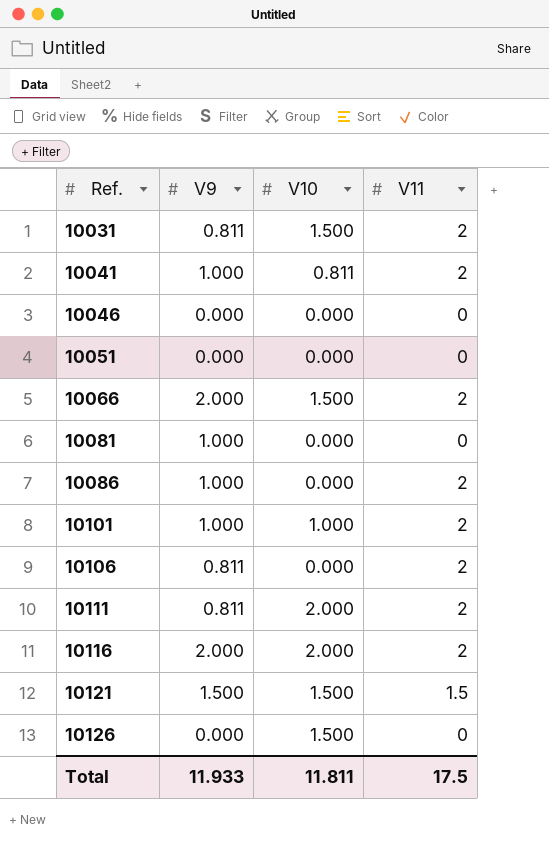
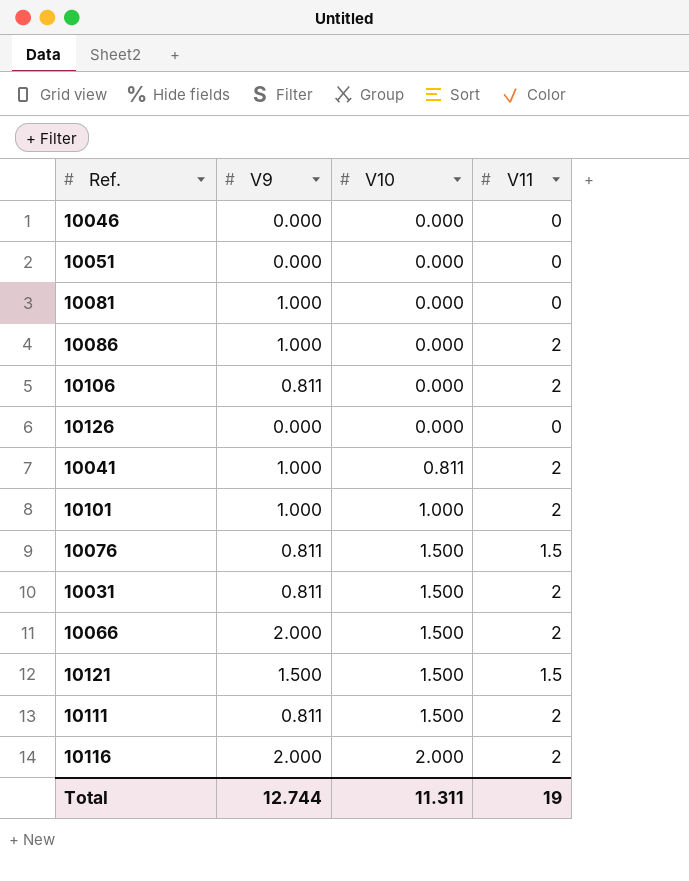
row order: Ref. ascending -> V10 ascending
10126 | V10: 1.500 -> 0.000
row 10076: none -> 0.811 | 1.500 | 1.5
10111 | V10: 2.000 -> 1.500
Total | V9: 11.933 -> 12.744
Total | V10: 11.811 -> 11.311
Total | V11: 17.5 -> 19

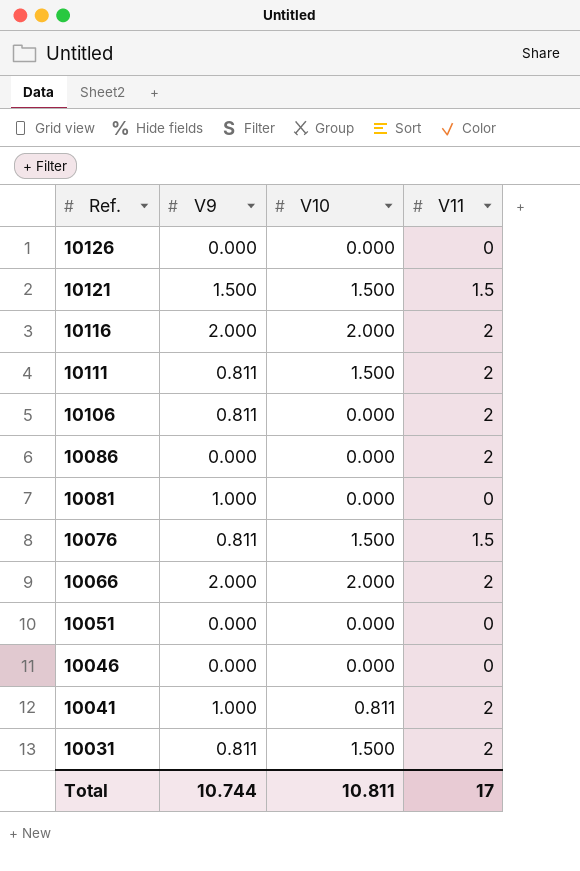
row order: V10 ascending -> Ref. descending
row 10101: 1.000 | 1.000 | 2 -> none
10086 | V9: 1.000 -> 0.000
10066 | V10: 1.500 -> 2.000
Total | V9: 12.744 -> 10.744
Total | V10: 11.311 -> 10.811
Total | V11: 19 -> 17

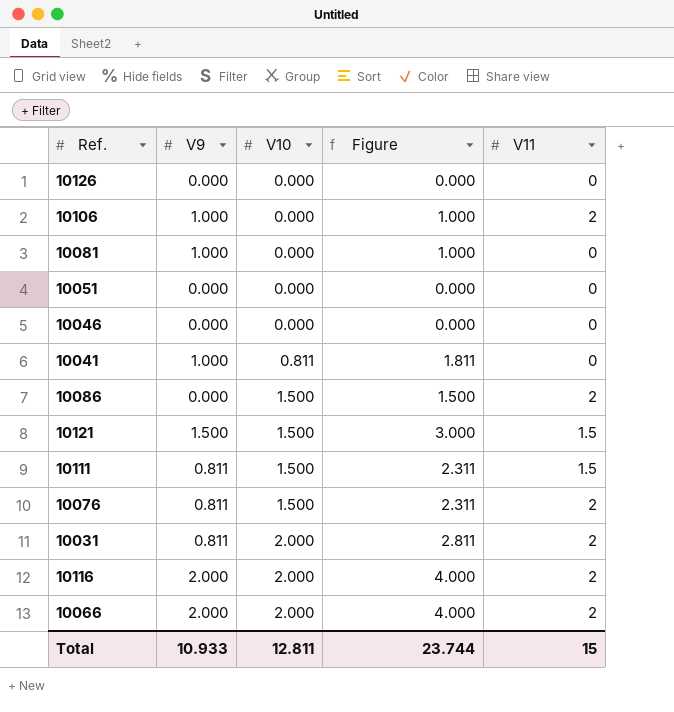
row order: Ref. descending -> V10 ascending
column Figure | formula: none -> [V9] + [V10]
10106 | V9: 0.811 -> 1.000
10041 | V11: 2 -> 0
10086 | V10: 0.000 -> 1.500
10111 | V11: 2 -> 1.5
10076 | V11: 1.5 -> 2
10031 | V10: 1.500 -> 2.000
Total | V9: 10.744 -> 10.933
Total | V10: 10.811 -> 12.811
Total | V11: 17 -> 15

